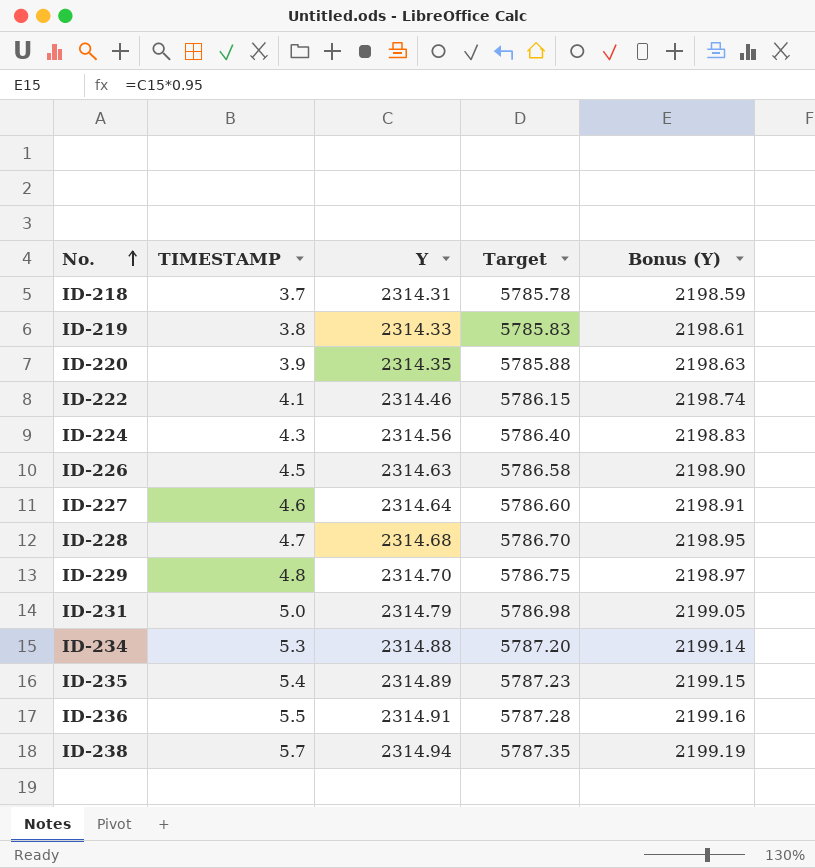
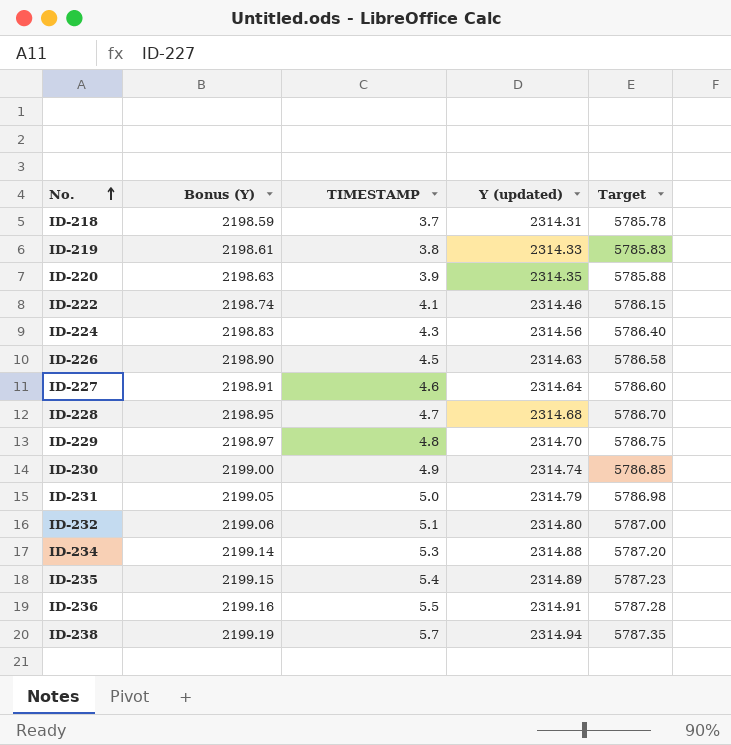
column Bonus (Y) | position: 5 -> 2
column name: Y -> Y (updated)
row ID-230: none -> 2199.00 | 4.9 | 2314.74 | 5786.85
row ID-232: none -> 2199.06 | 5.1 | 2314.80 | 5787.00

